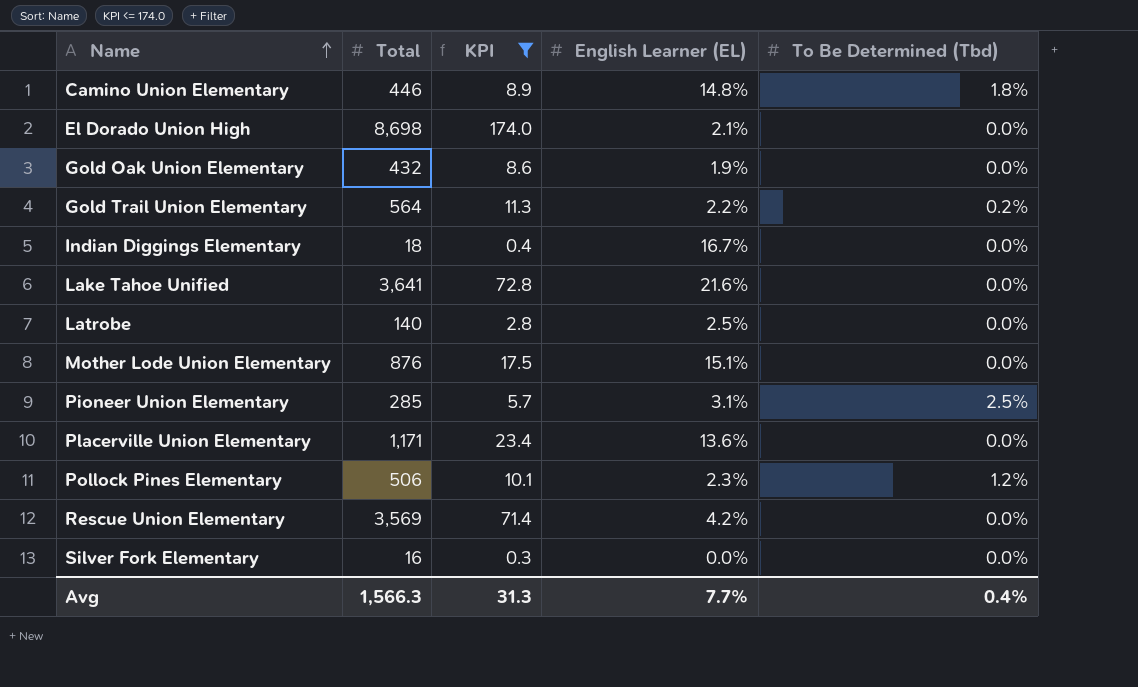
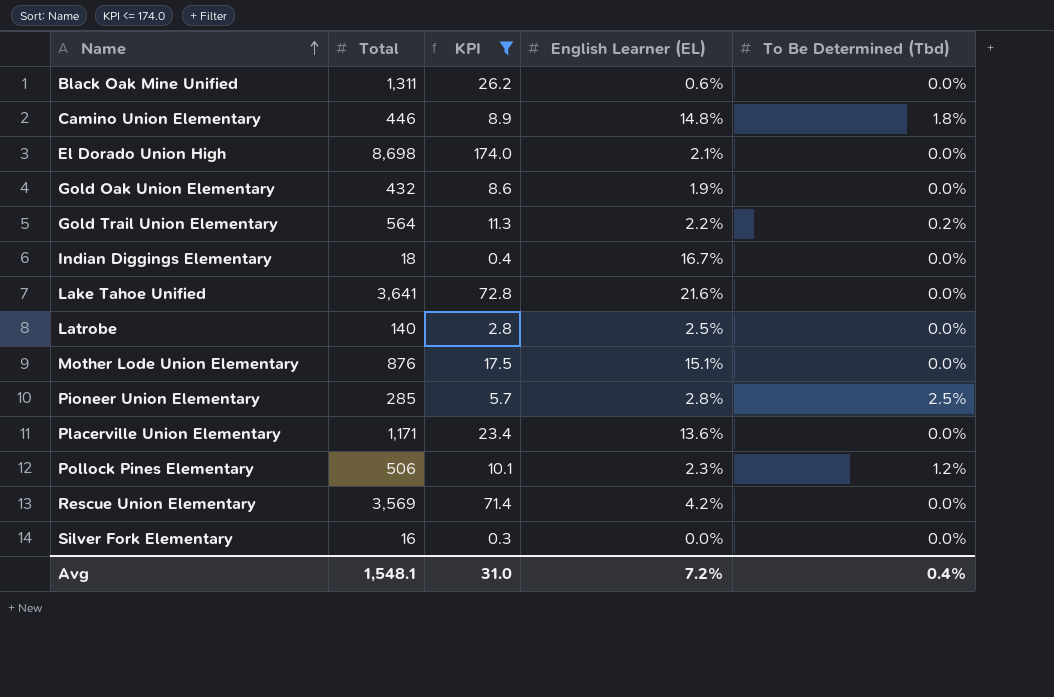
row Black Oak Mine Unified: none -> 1,311 | 26.2 | 0.6% | 0.0%
Pioneer Union Elementary | English Learner (EL): 3.1% -> 2.8%
Avg | Total: 1,566.3 -> 1,548.1
Avg | KPI: 31.3 -> 31.0
Avg | English Learner (EL): 7.7% -> 7.2%

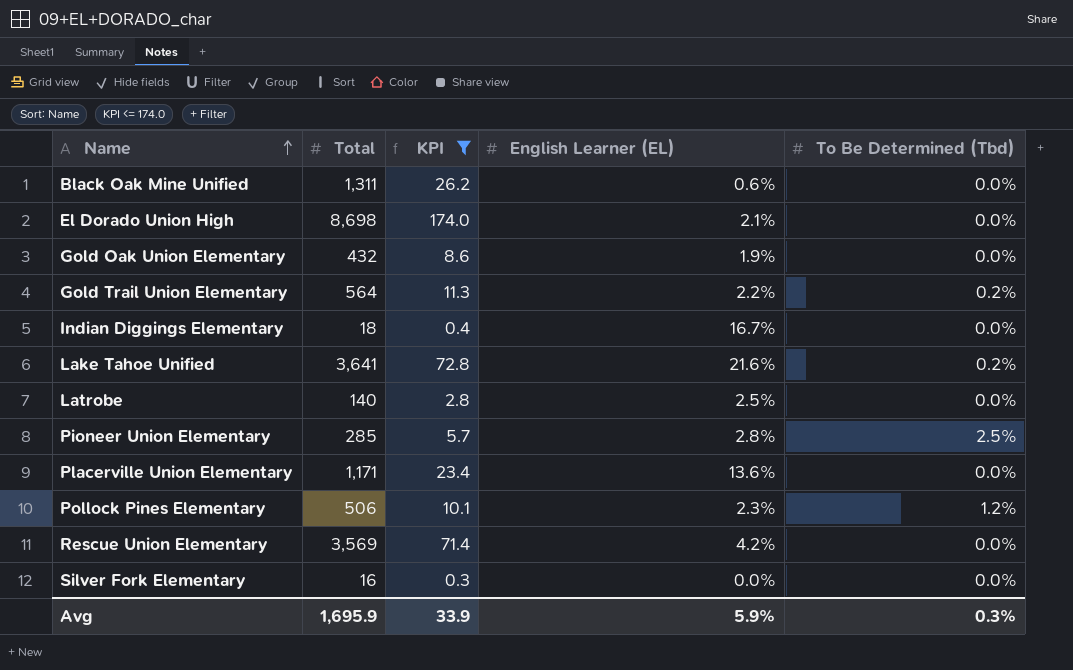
row Camino Union Elementary: 446 | 8.9 | 14.8% | 1.8% -> none
row Mother Lode Union Elementary: 876 | 17.5 | 15.1% | 0.0% -> none
Lake Tahoe Unified | To Be Determined (Tbd): 0.0% -> 0.2%
Avg | Total: 1,548.1 -> 1,695.9
Avg | KPI: 31.0 -> 33.9
Avg | English Learner (EL): 7.2% -> 5.9%
Avg | To Be Determined (Tbd): 0.4% -> 0.3%

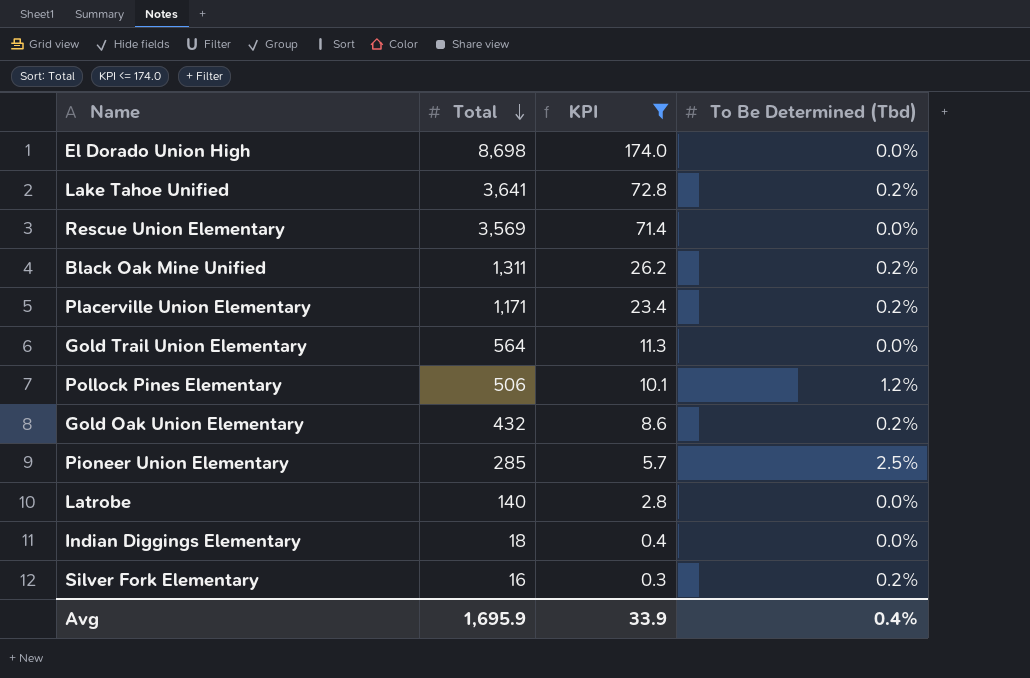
row order: Name ascending -> Total descending
column English Learner (EL) | position: 4 -> none
Black Oak Mine Unified | To Be Determined (Tbd): 0.0% -> 0.2%
Placerville Union Elementary | To Be Determined (Tbd): 0.0% -> 0.2%
Gold Trail Union Elementary | To Be Determined (Tbd): 0.2% -> 0.0%
Gold Oak Union Elementary | To Be Determined (Tbd): 0.0% -> 0.2%
Silver Fork Elementary | To Be Determined (Tbd): 0.0% -> 0.2%
Avg | To Be Determined (Tbd): 0.3% -> 0.4%

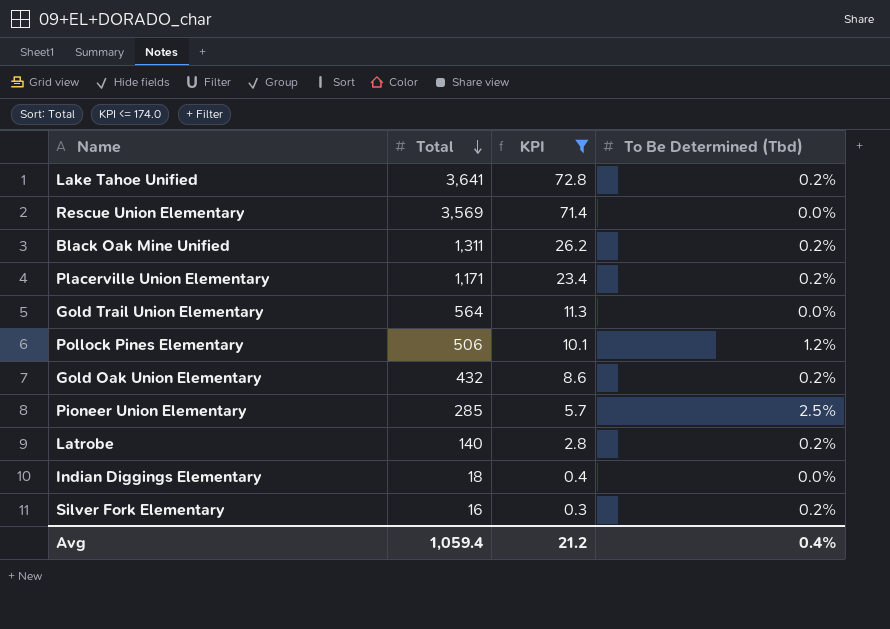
row El Dorado Union High: 8,698 | 174.0 | 0.0% -> none
Latrobe | To Be Determined (Tbd): 0.0% -> 0.2%
Avg | Total: 1,695.9 -> 1,059.4
Avg | KPI: 33.9 -> 21.2

